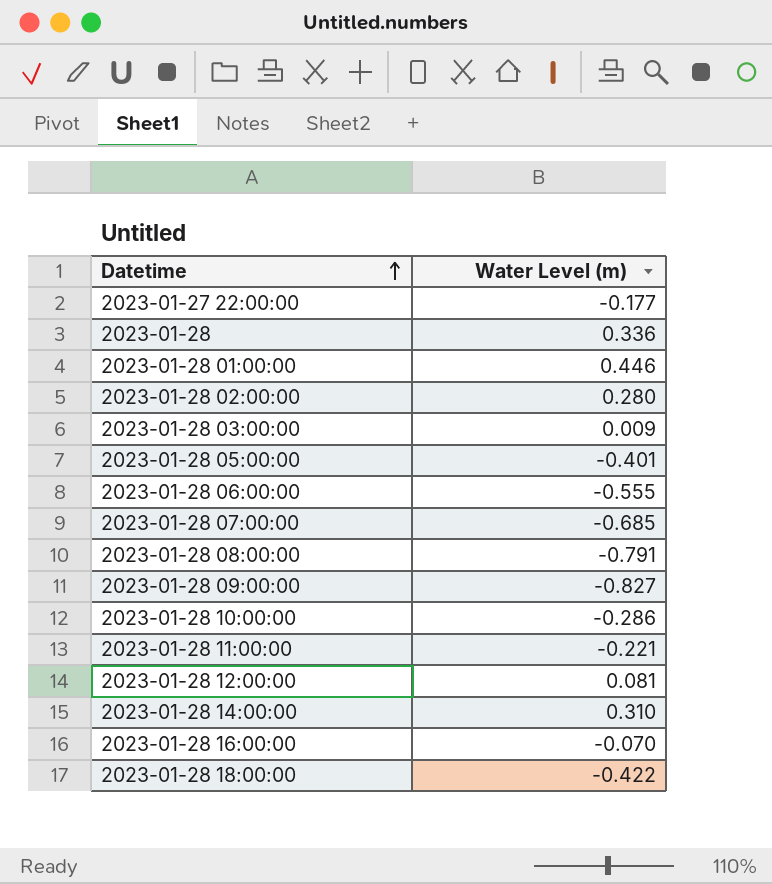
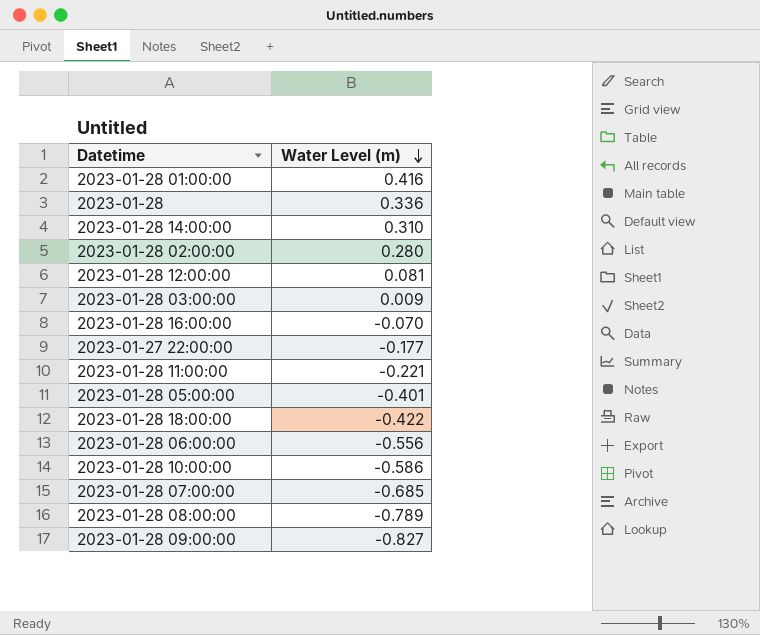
row order: Datetime ascending -> Water Level (m) descending
2023-01-28 01:00:00 | Water Level (m): 0.446 -> 0.416
2023-01-28 06:00:00 | Water Level (m): -0.555 -> -0.556
2023-01-28 10:00:00 | Water Level (m): -0.286 -> -0.586
2023-01-28 08:00:00 | Water Level (m): -0.791 -> -0.789

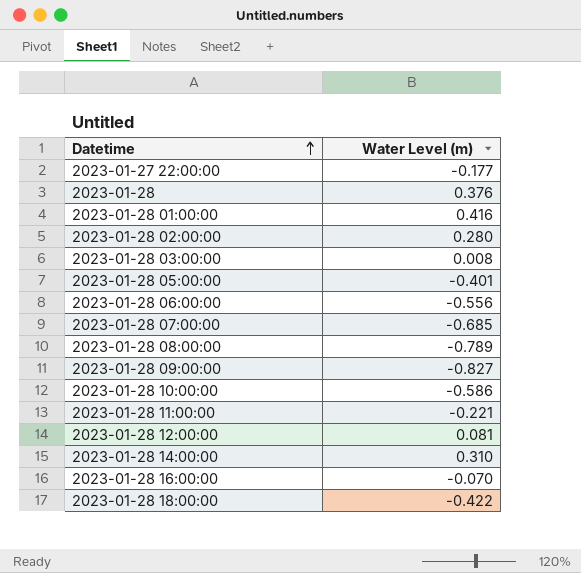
row order: Water Level (m) descending -> Datetime ascending
2023-01-28 | Water Level (m): 0.336 -> 0.376
2023-01-28 03:00:00 | Water Level (m): 0.009 -> 0.008

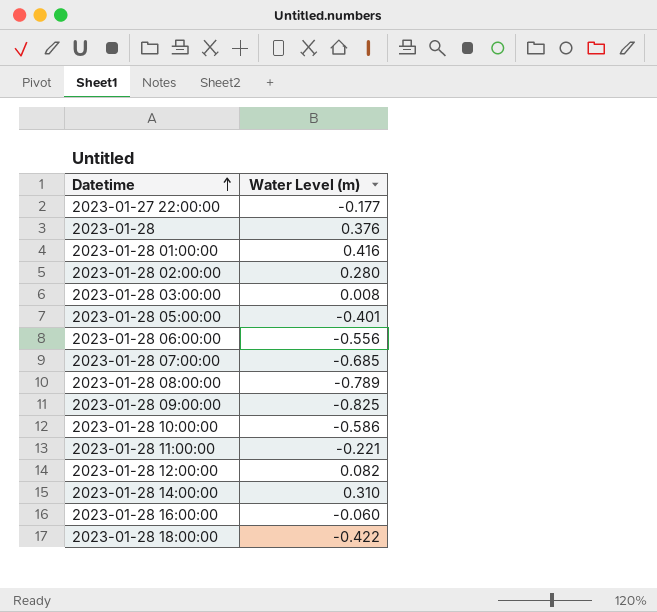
2023-01-28 09:00:00 | Water Level (m): -0.827 -> -0.825
2023-01-28 12:00:00 | Water Level (m): 0.081 -> 0.082
2023-01-28 16:00:00 | Water Level (m): -0.070 -> -0.060

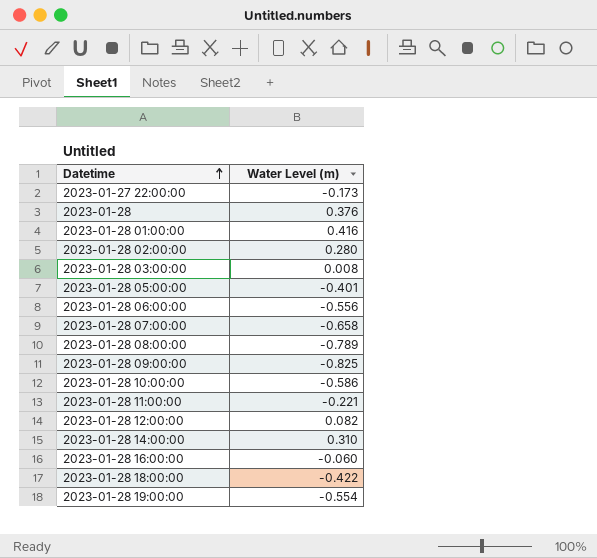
2023-01-27 22:00:00 | Water Level (m): -0.177 -> -0.173
2023-01-28 07:00:00 | Water Level (m): -0.685 -> -0.658
row 2023-01-28 19:00:00: none -> -0.554

